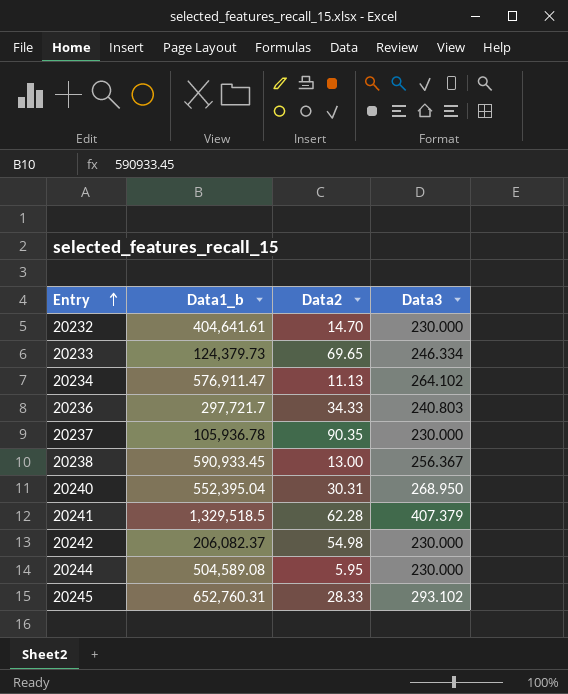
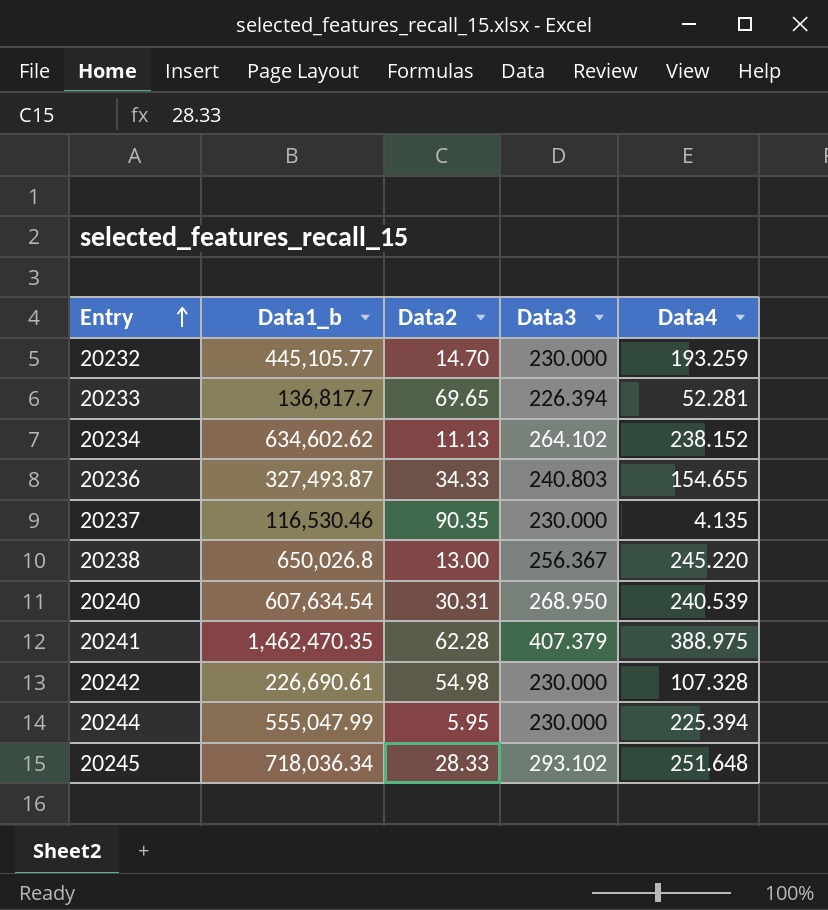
column Data4 | position: none -> 5
20232 | Data1_b: 404,641.61 -> 445,105.77
20233 | Data1_b: 124,379.73 -> 136,817.7
20233 | Data3: 246.334 -> 226.394
20234 | Data1_b: 576,911.47 -> 634,602.62
20236 | Data1_b: 297,721.7 -> 327,493.87
20237 | Data1_b: 105,936.78 -> 116,530.46
20238 | Data1_b: 590,933.45 -> 650,026.8
20240 | Data1_b: 552,395.04 -> 607,634.54
20241 | Data1_b: 1,329,518.5 -> 1,462,470.35
20242 | Data1_b: 206,082.37 -> 226,690.61
20244 | Data1_b: 504,589.08 -> 555,047.99
20245 | Data1_b: 652,760.31 -> 718,036.34

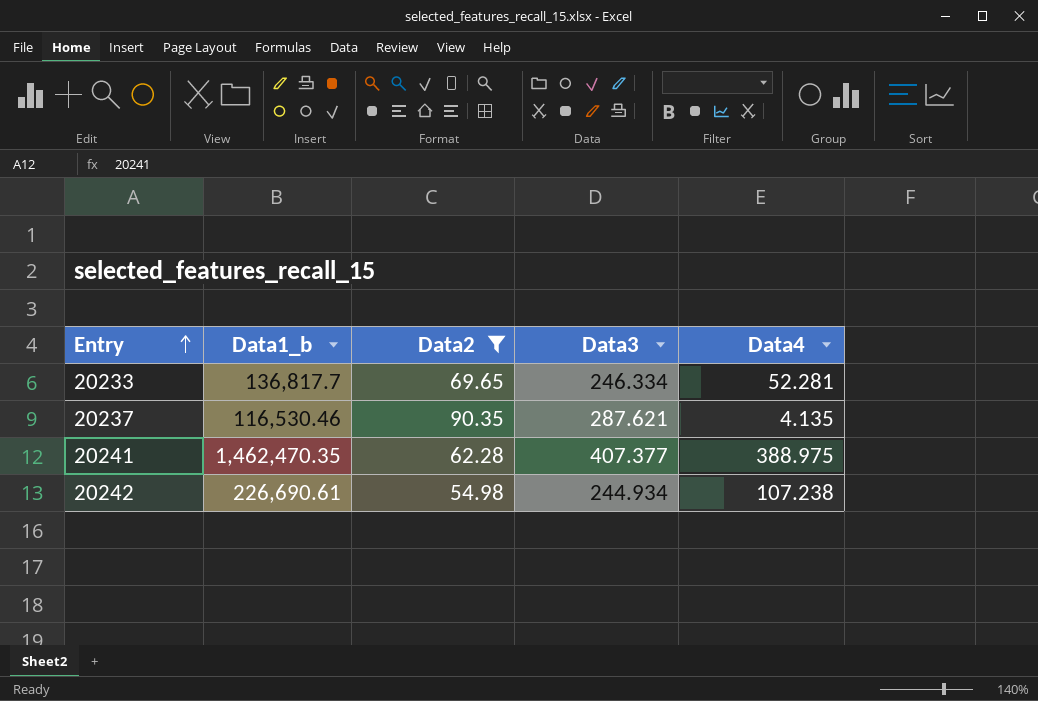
filter: none -> Data2 >= 54.98
20233 | Data3: 226.394 -> 246.334
20237 | Data3: 230.000 -> 287.621
20241 | Data3: 407.379 -> 407.377
20242 | Data3: 230.000 -> 244.934
20242 | Data4: 107.328 -> 107.238

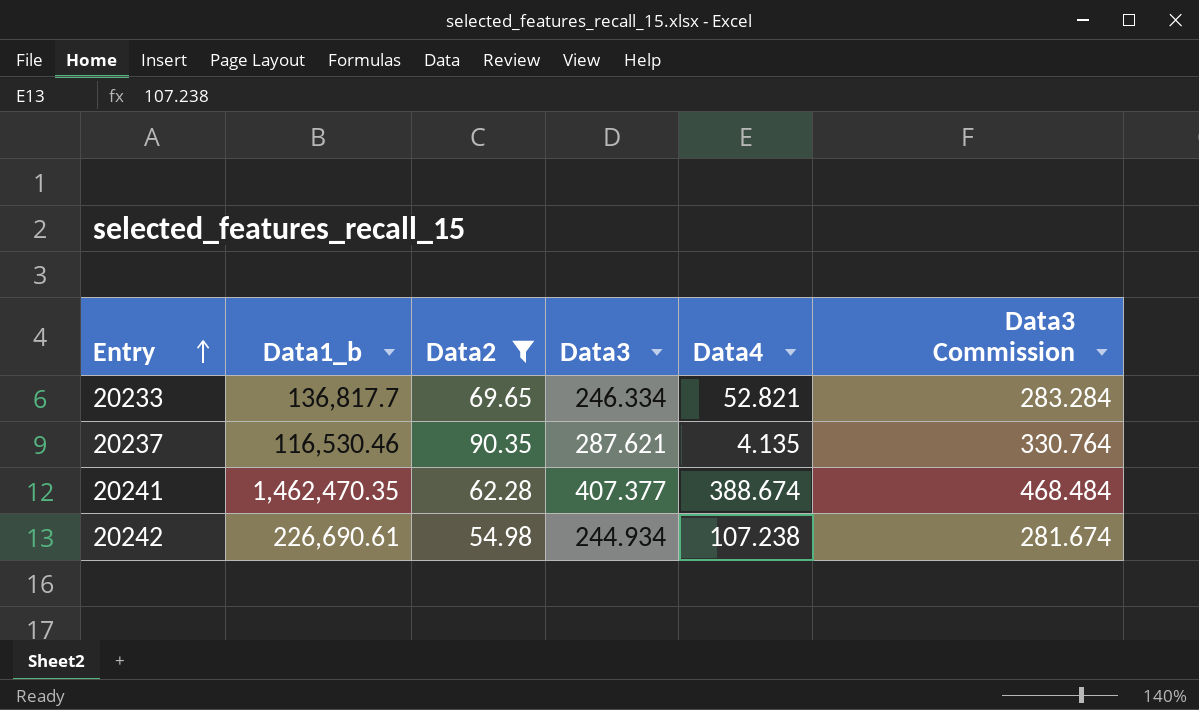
column Data3 Commission | formula: none -> [Data3] * 1.15
20233 | Data4: 52.281 -> 52.821
20241 | Data4: 388.975 -> 388.674

